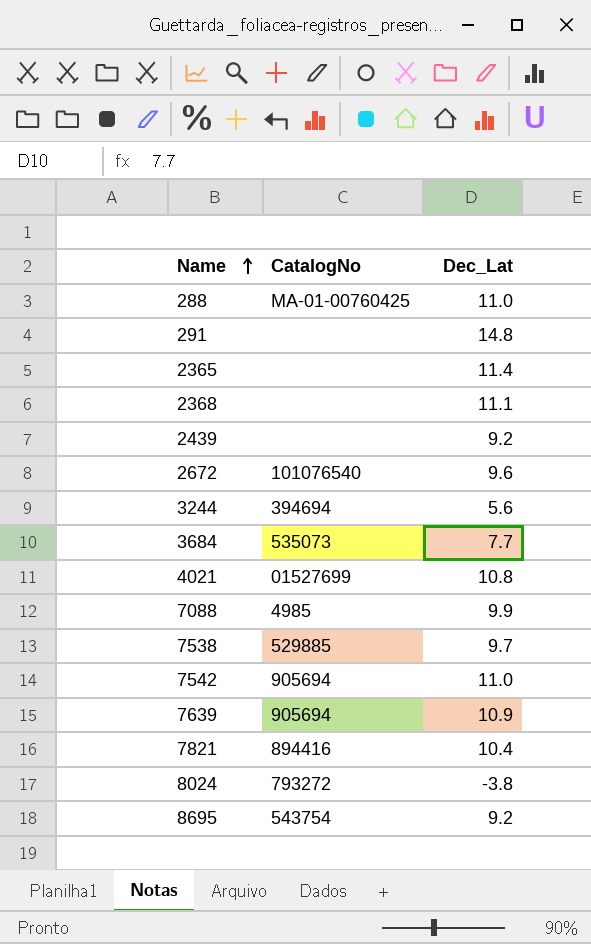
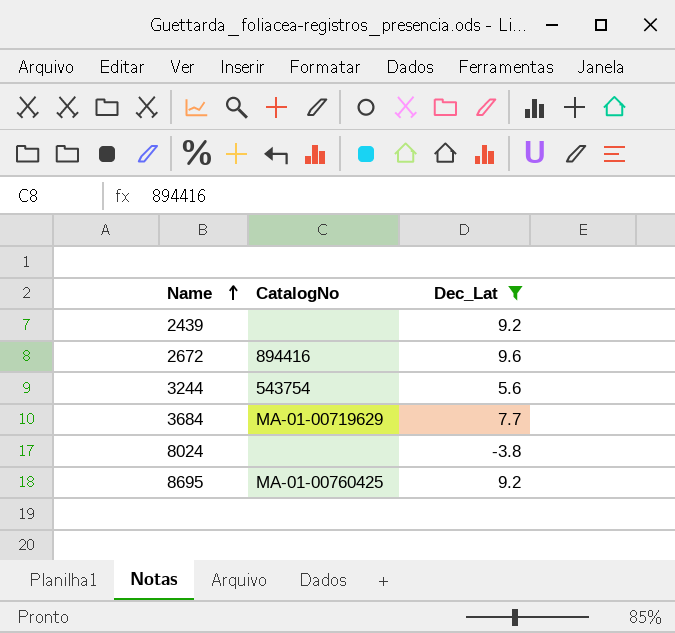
filter: none -> Dec_Lat <= 9.6
2672 | CatalogNo: 101076540 -> 894416
3244 | CatalogNo: 394694 -> 543754
3684 | CatalogNo: 535073 -> MA-01-00719629
8024 | CatalogNo: 793272 -> none
8695 | CatalogNo: 543754 -> MA-01-00760425

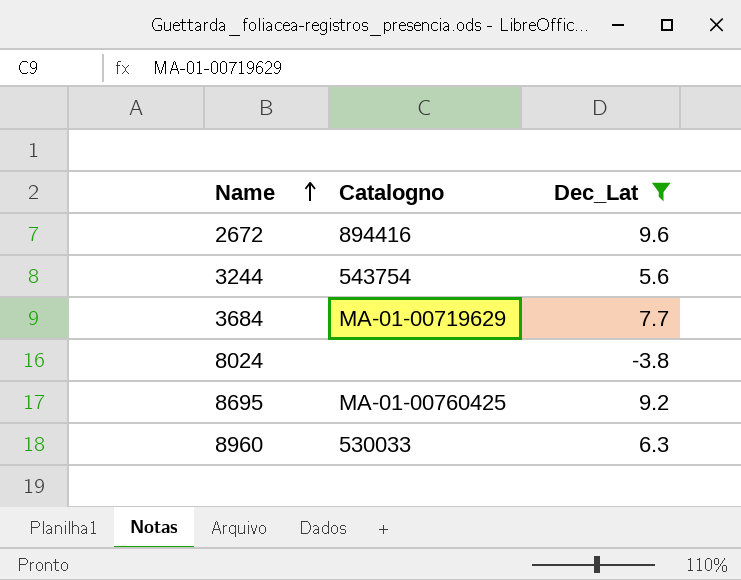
column name: CatalogNo -> Catalogno
row 2439: none | 9.2 -> none
row 8960: none -> 530033 | 6.3

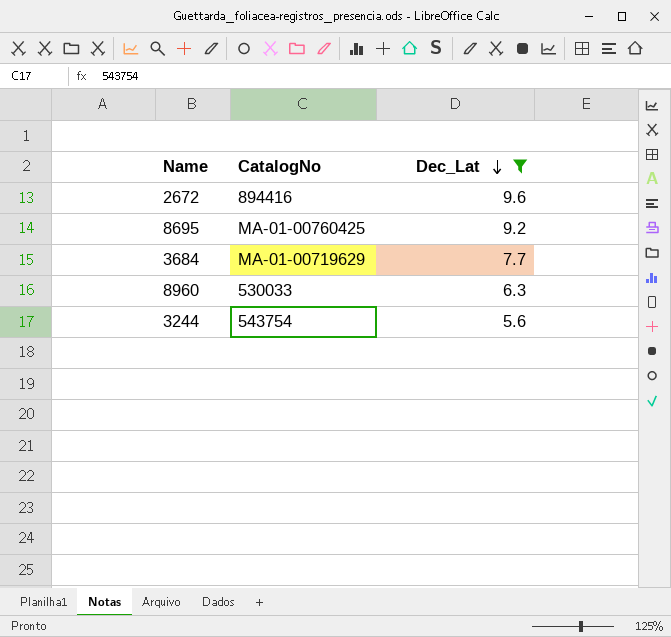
row order: Name ascending -> Dec_Lat descending
column name: Catalogno -> CatalogNo
row 8024: none | -3.8 -> none

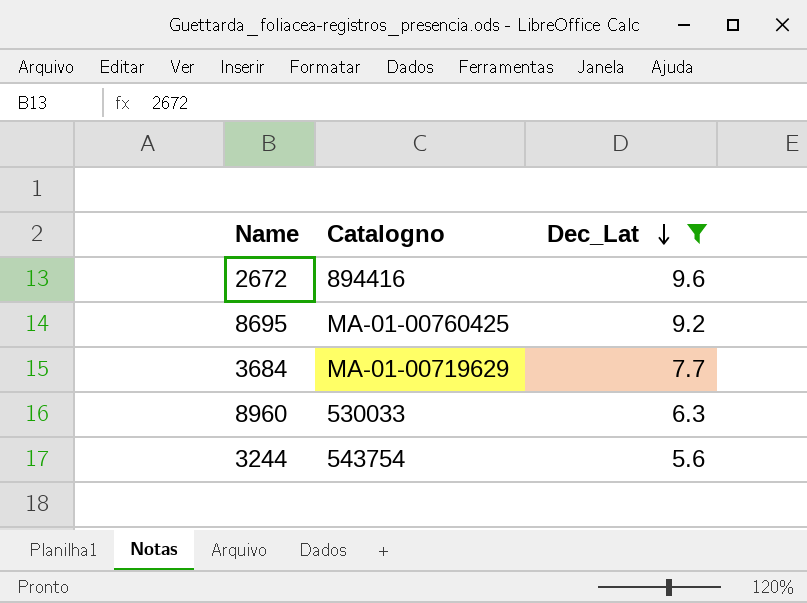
column name: CatalogNo -> Catalogno

